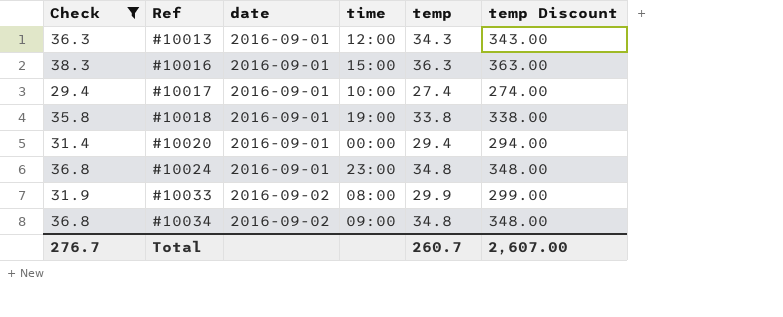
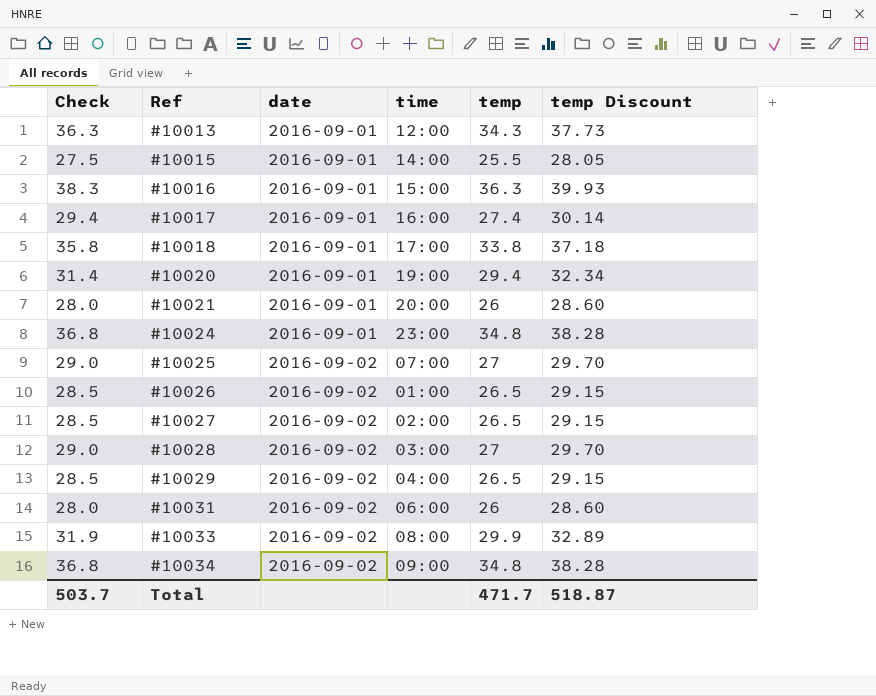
filter: Check >= 29.4 -> none
column temp Discount | formula: [temp] * 10 -> [temp] * 1.1
#10017 | time: 10:00 -> 16:00
#10018 | time: 19:00 -> 17:00
#10020 | time: 00:00 -> 19:00
Total | Check: 276.7 -> 503.7
Total | temp: 260.7 -> 471.7
Total | temp Discount: 2,607.00 -> 518.87

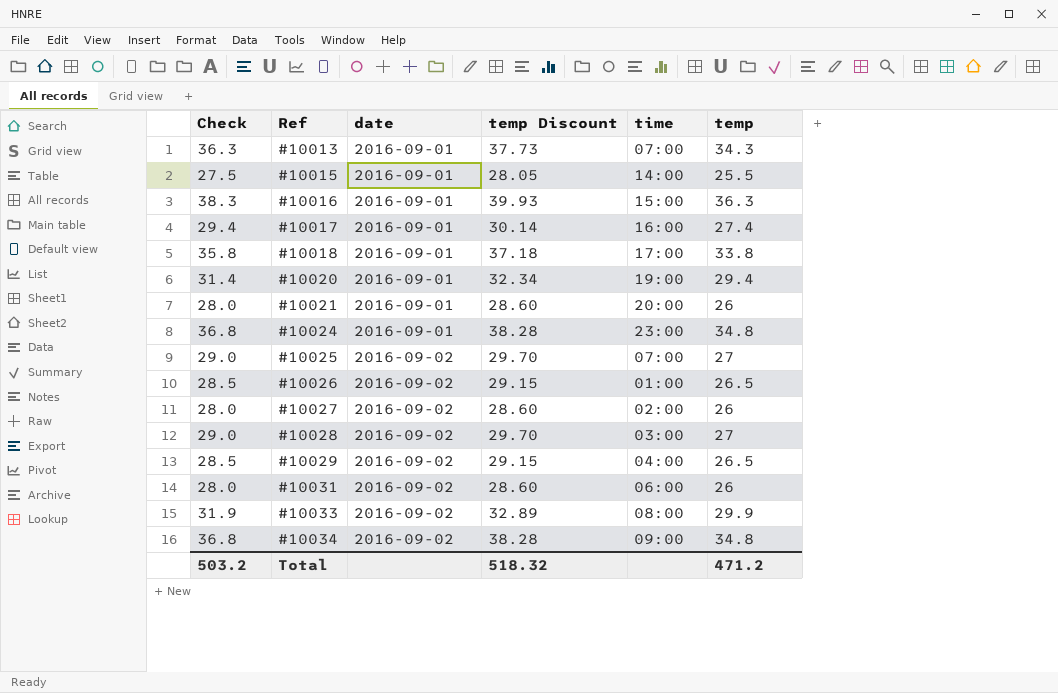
column temp Discount | position: 6 -> 4
#10013 | time: 12:00 -> 07:00
#10027 | Check: 28.5 -> 28.0
#10027 | temp Discount: 29.15 -> 28.60
#10027 | temp: 26.5 -> 26
Total | Check: 503.7 -> 503.2
Total | temp Discount: 518.87 -> 518.32
Total | temp: 471.7 -> 471.2

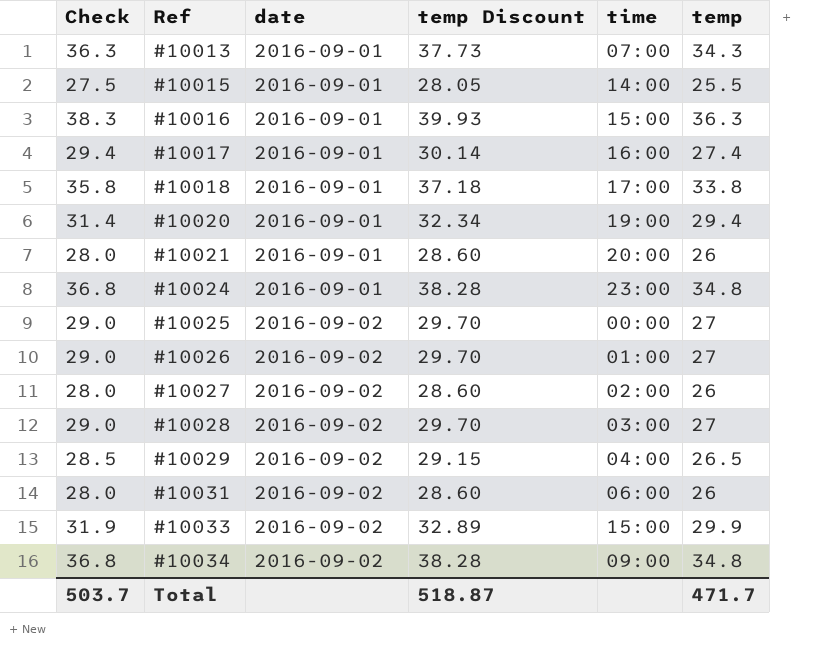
#10025 | time: 07:00 -> 00:00
#10026 | Check: 28.5 -> 29.0
#10026 | temp Discount: 29.15 -> 29.70
#10026 | temp: 26.5 -> 27
#10033 | time: 08:00 -> 15:00
Total | Check: 503.2 -> 503.7
Total | temp Discount: 518.32 -> 518.87
Total | temp: 471.2 -> 471.7

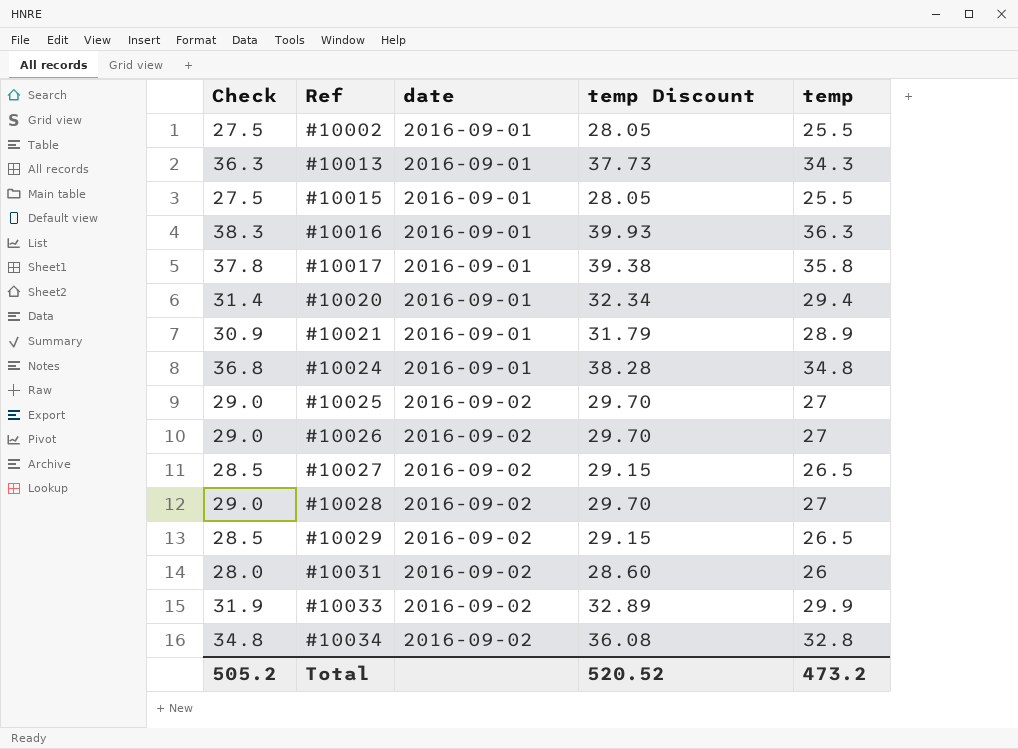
column time | position: 5 -> none
row #10018: 35.8 | 2016-09-01 | 37.18 | 17:00 | 33.8 -> none
row #10002: none -> 27.5 | 2016-09-01 | 28.05 | 25.5
#10017 | Check: 29.4 -> 37.8
#10017 | temp Discount: 30.14 -> 39.38
#10017 | temp: 27.4 -> 35.8
#10021 | Check: 28.0 -> 30.9
#10021 | temp Discount: 28.60 -> 31.79
#10021 | temp: 26 -> 28.9
#10027 | Check: 28.0 -> 28.5
#10027 | temp Discount: 28.60 -> 29.15
#10027 | temp: 26 -> 26.5
#10034 | Check: 36.8 -> 34.8
#10034 | temp Discount: 38.28 -> 36.08
#10034 | temp: 34.8 -> 32.8
Total | Check: 503.7 -> 505.2
Total | temp Discount: 518.87 -> 520.52
Total | temp: 471.7 -> 473.2

